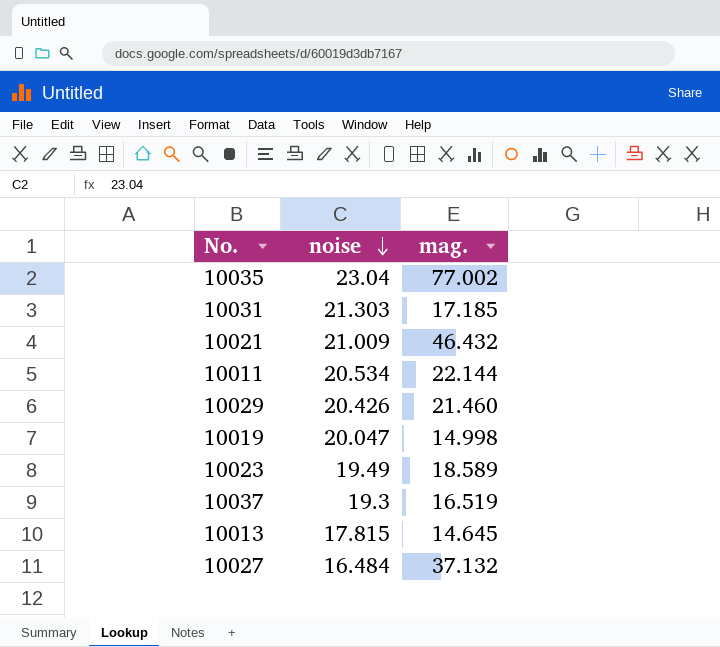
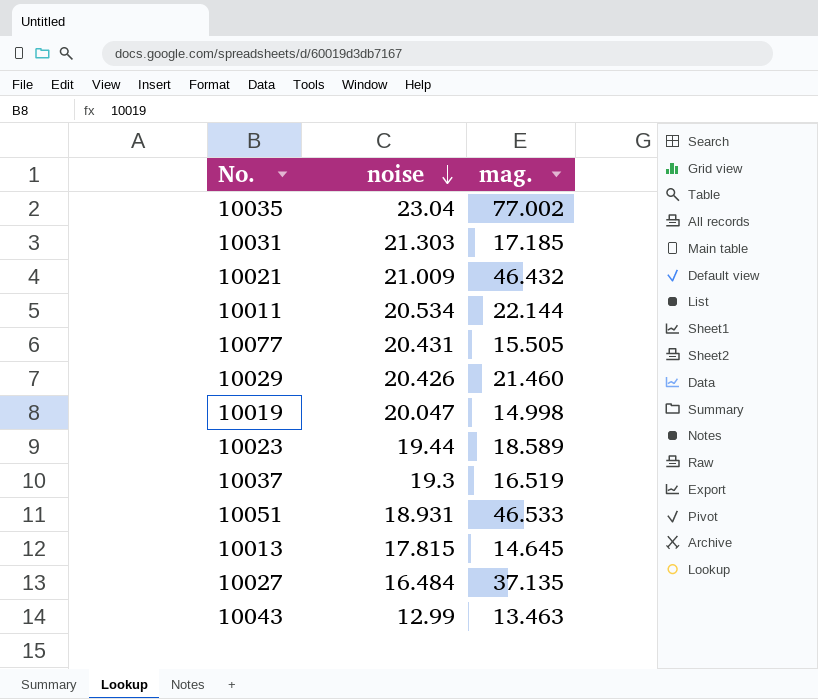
row 10077: none -> 20.431 | 15.505
10023 | noise: 19.49 -> 19.44
row 10051: none -> 18.931 | 46.533
10027 | mag.: 37.132 -> 37.135
row 10043: none -> 12.99 | 13.463

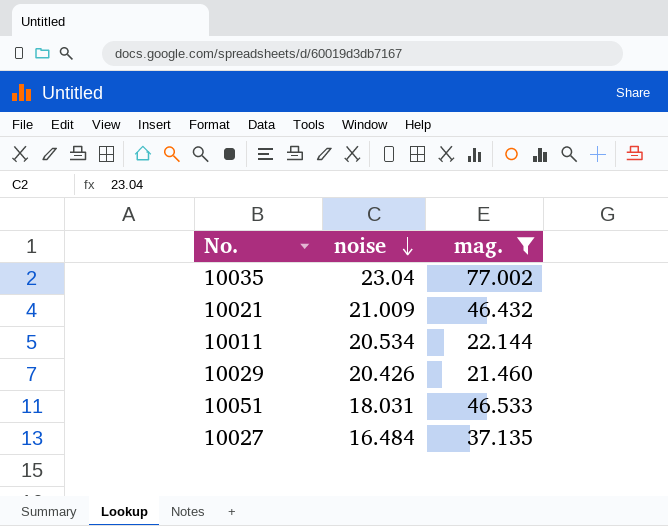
filter: none -> mag. >= 21.460
10051 | noise: 18.931 -> 18.031

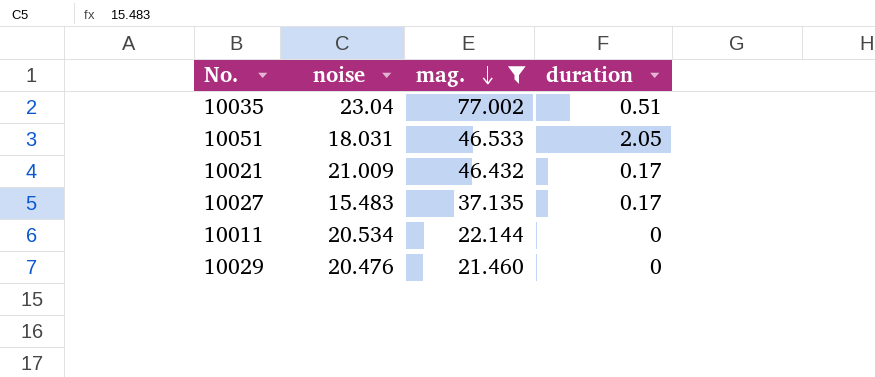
row order: noise descending -> mag. descending
column duration | position: none -> 4
10027 | noise: 16.484 -> 15.483
10029 | noise: 20.426 -> 20.476

